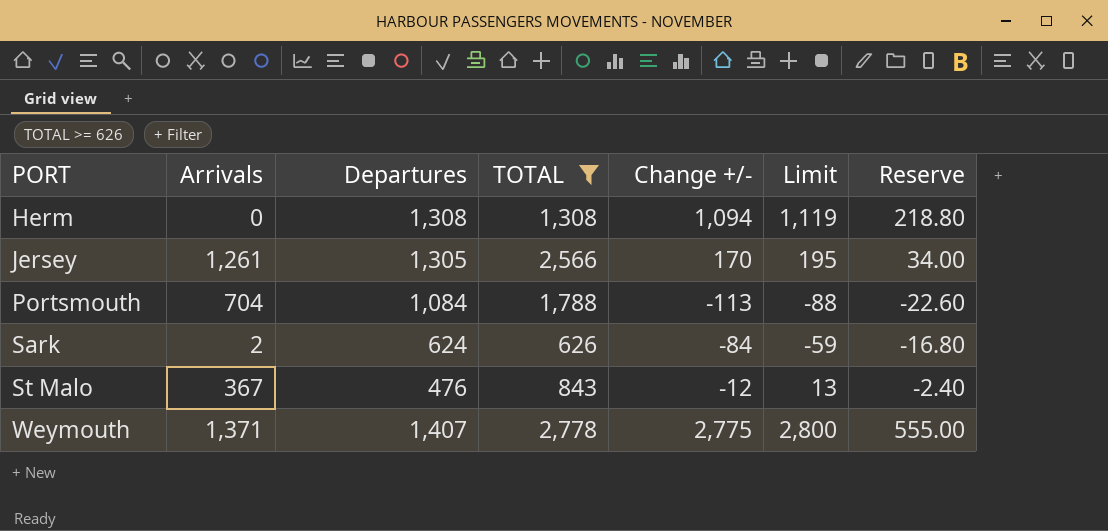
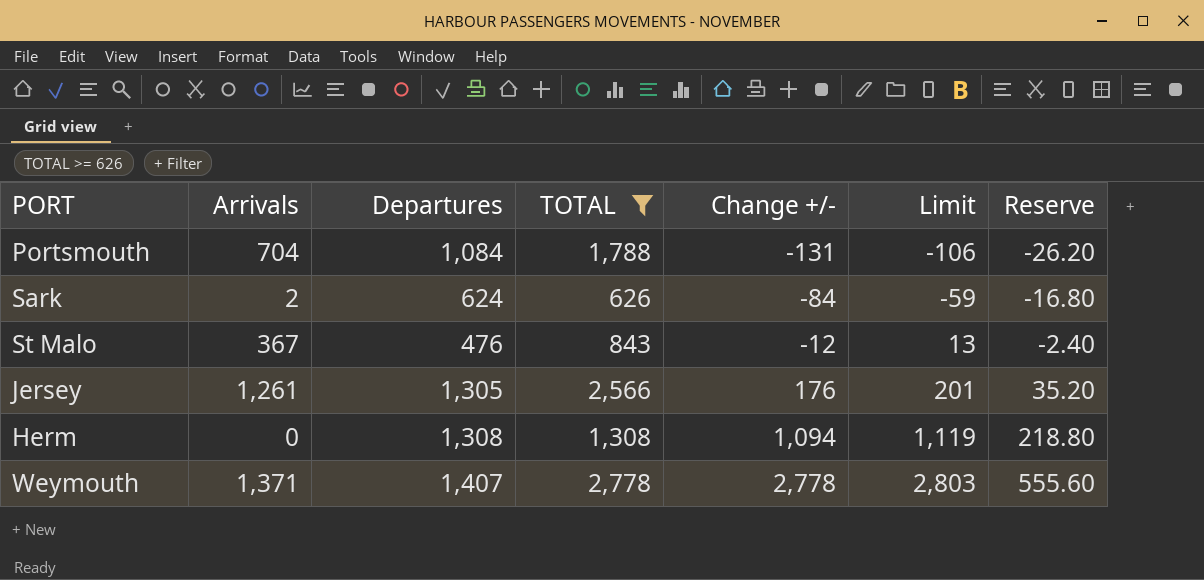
row order: PORT ascending -> Change +/- ascending
Portsmouth | Change +/-: -113 -> -131
Portsmouth | Limit: -88 -> -106
Portsmouth | Reserve: -22.60 -> -26.20
Jersey | Change +/-: 170 -> 176
Jersey | Limit: 195 -> 201
Jersey | Reserve: 34.00 -> 35.20
Weymouth | Change +/-: 2,775 -> 2,778
Weymouth | Limit: 2,800 -> 2,803
Weymouth | Reserve: 555.00 -> 555.60

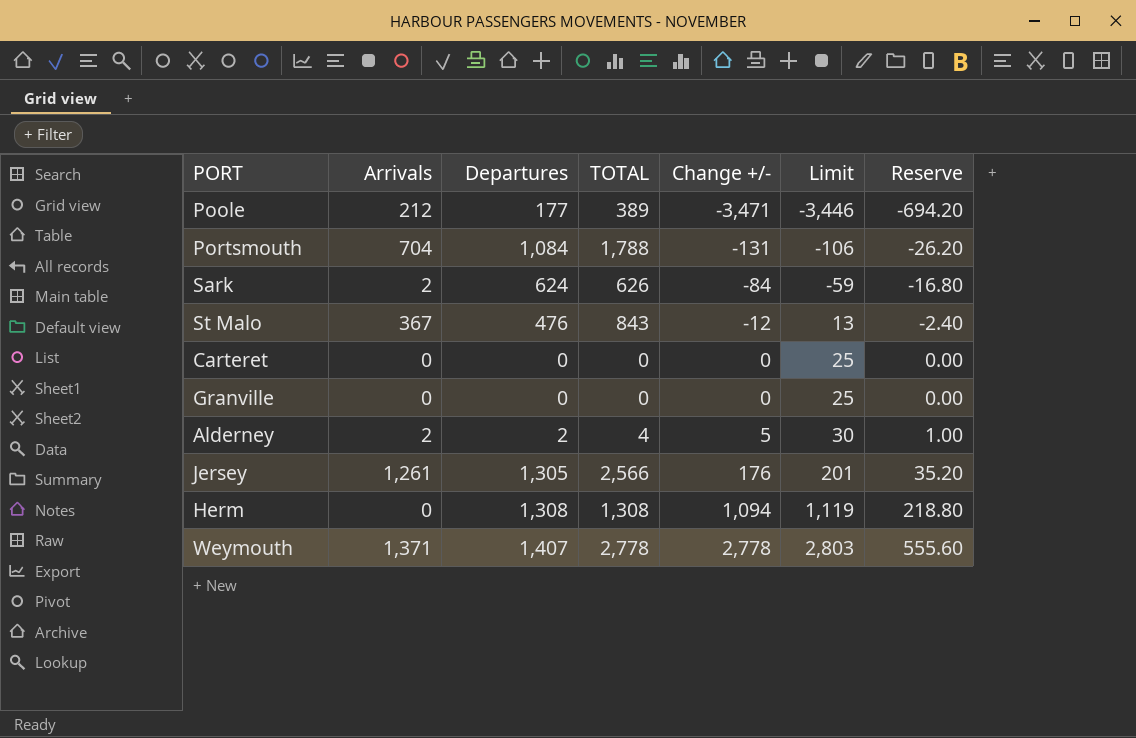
filter: TOTAL >= 626 -> none

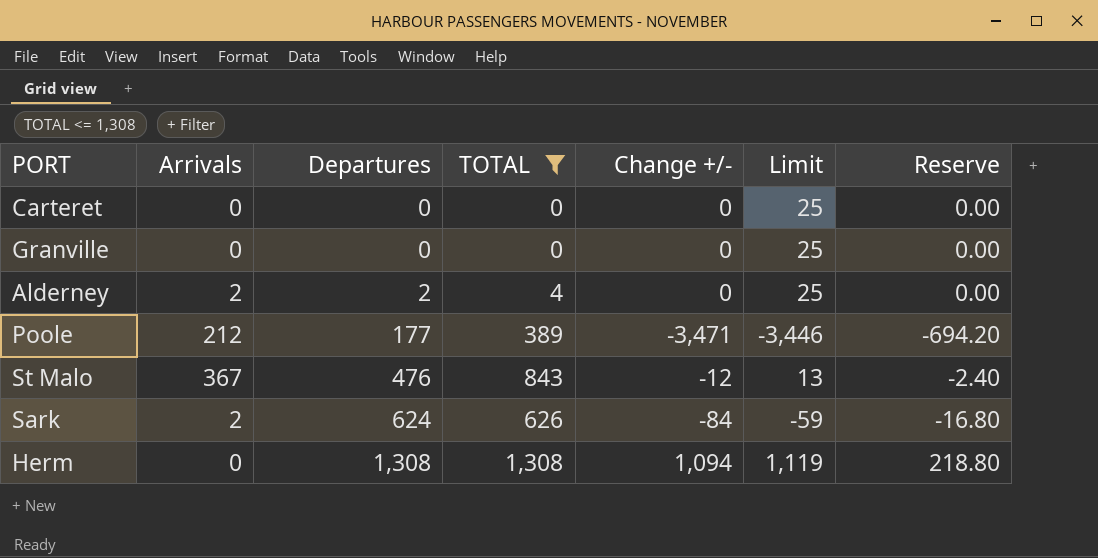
filter: none -> TOTAL <= 1,308
row order: Change +/- ascending -> Departures ascending
Alderney | Change +/-: 5 -> 0
Alderney | Limit: 30 -> 25
Alderney | Reserve: 1.00 -> 0.00

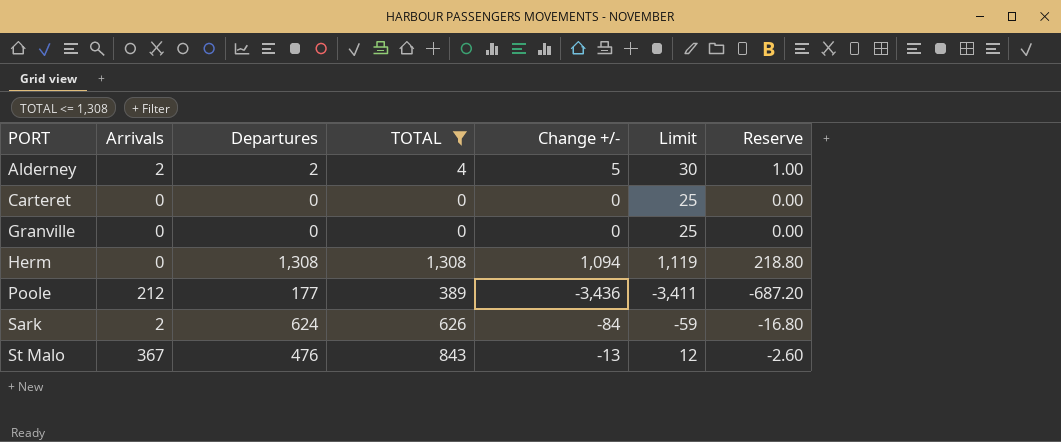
row order: Departures ascending -> PORT ascending
Alderney | Change +/-: 0 -> 5
Alderney | Limit: 25 -> 30
Alderney | Reserve: 0.00 -> 1.00
Poole | Change +/-: -3,471 -> -3,436
Poole | Limit: -3,446 -> -3,411
Poole | Reserve: -694.20 -> -687.20
St Malo | Change +/-: -12 -> -13
St Malo | Limit: 13 -> 12
St Malo | Reserve: -2.40 -> -2.60

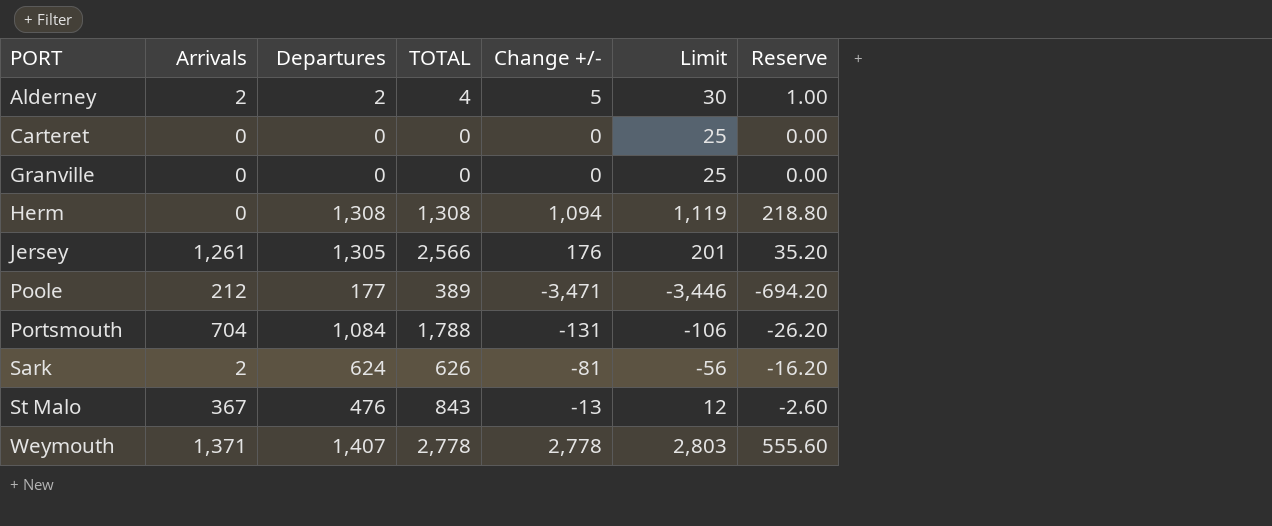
filter: TOTAL <= 1,308 -> none
Poole | Change +/-: -3,436 -> -3,471
Poole | Limit: -3,411 -> -3,446
Poole | Reserve: -687.20 -> -694.20
Sark | Change +/-: -84 -> -81
Sark | Limit: -59 -> -56
Sark | Reserve: -16.80 -> -16.20

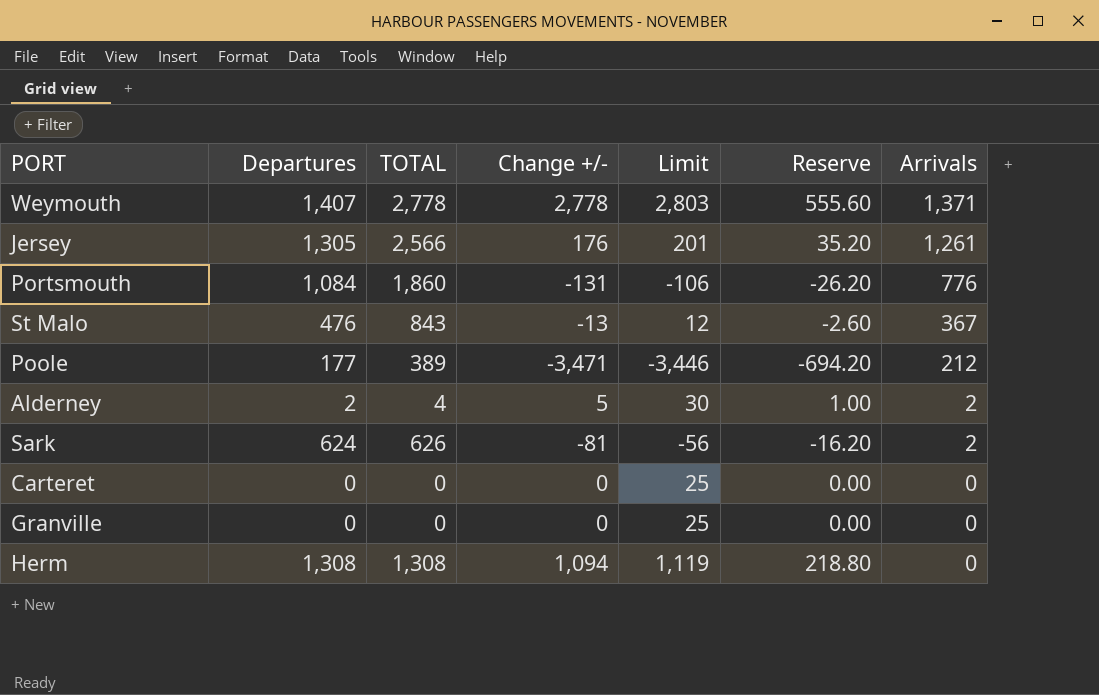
row order: PORT ascending -> Arrivals descending
column Arrivals | position: 2 -> 7
Portsmouth | TOTAL: 1,788 -> 1,860
Portsmouth | Arrivals: 704 -> 776

